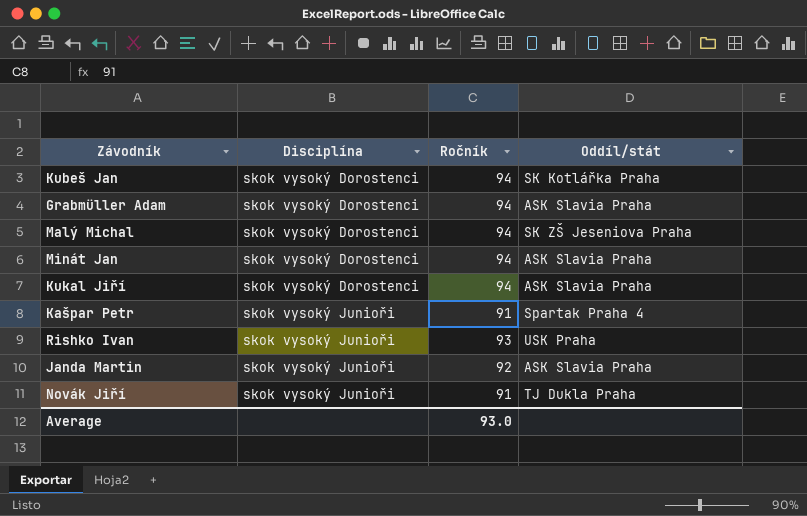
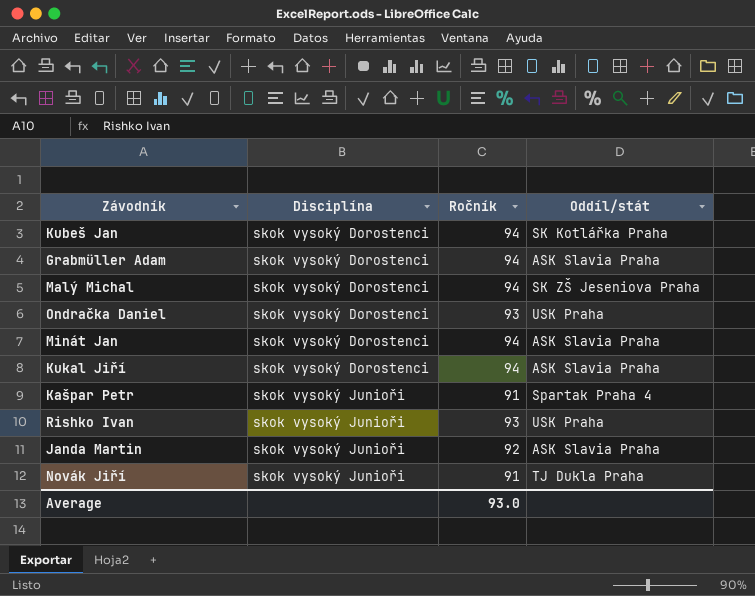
row Ondračka Daniel: none -> skok vysoký Dorostenci | 93 | USK Praha

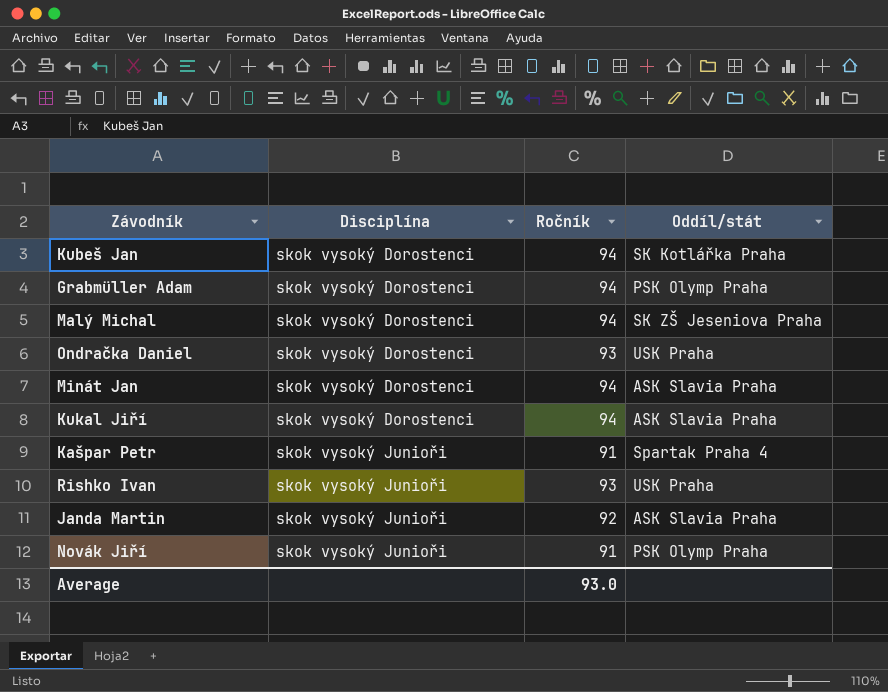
Grabmüller Adam | Oddíl/stát: ASK Slavia Praha -> PSK Olymp Praha
Novák Jiří | Oddíl/stát: TJ Dukla Praha -> PSK Olymp Praha

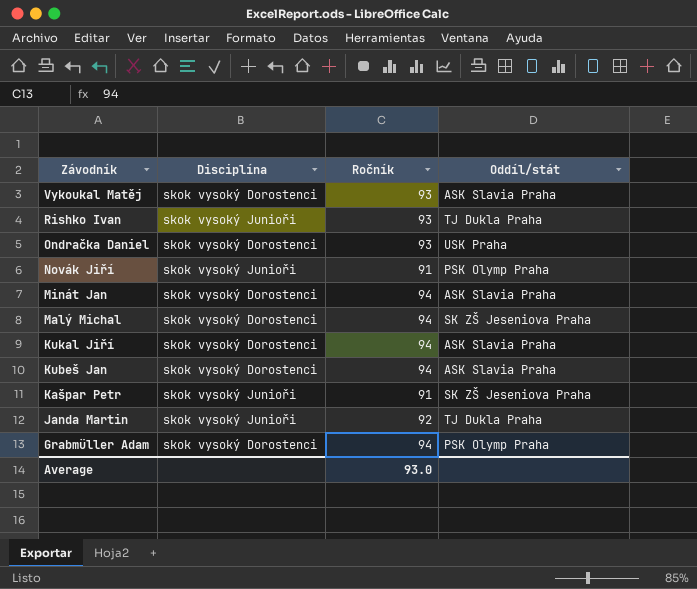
row order: Disciplína ascending -> Závodník descending
row Vykoukal Matěj: none -> skok vysoký Dorostenci | 93 | ASK Slavia Praha
Rishko Ivan | Oddíl/stát: USK Praha -> TJ Dukla Praha
Kubeš Jan | Oddíl/stát: SK Kotlářka Praha -> ASK Slavia Praha
Kašpar Petr | Oddíl/stát: Spartak Praha 4 -> SK ZŠ Jeseniova Praha
Janda Martin | Oddíl/stát: ASK Slavia Praha -> TJ Dukla Praha

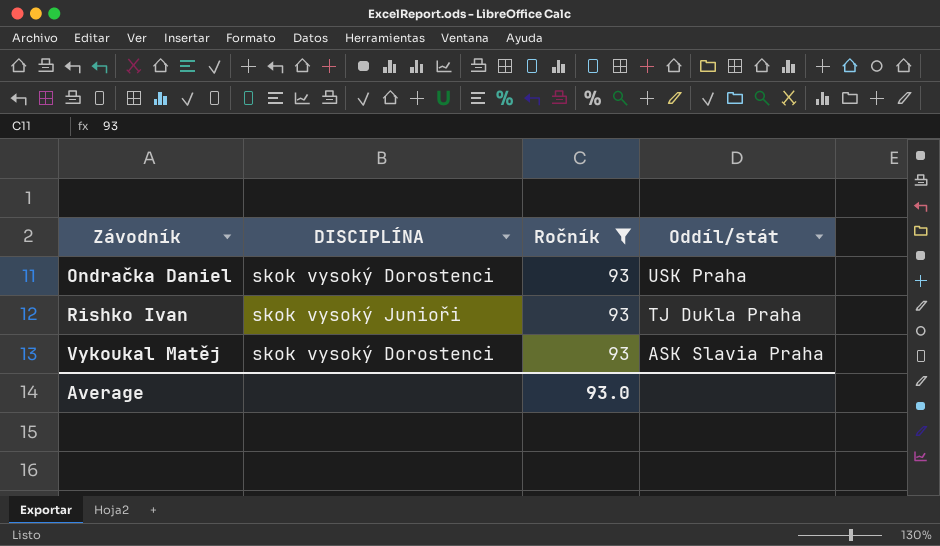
filter: none -> Ročník = 93
row order: Závodník descending -> Závodník ascending
column name: Disciplína -> DISCIPLÍNA

